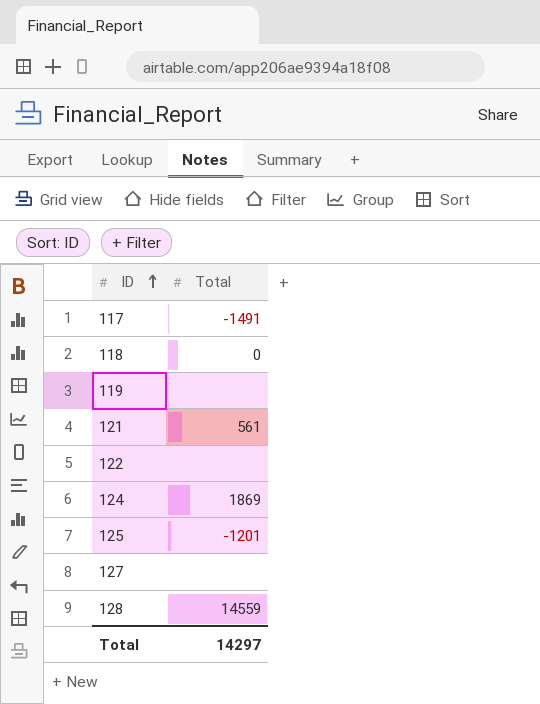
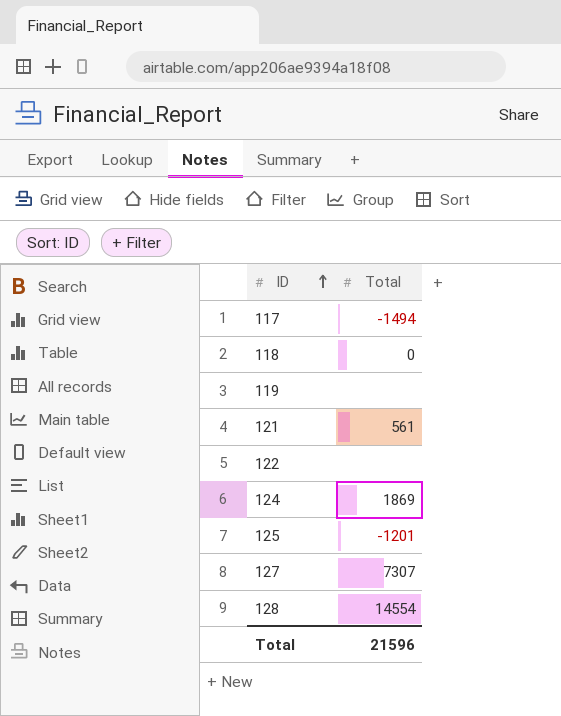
117 | Total: -1491 -> -1494
127 | Total: none -> 7307
128 | Total: 14559 -> 14554
Total | Total: 14297 -> 21596

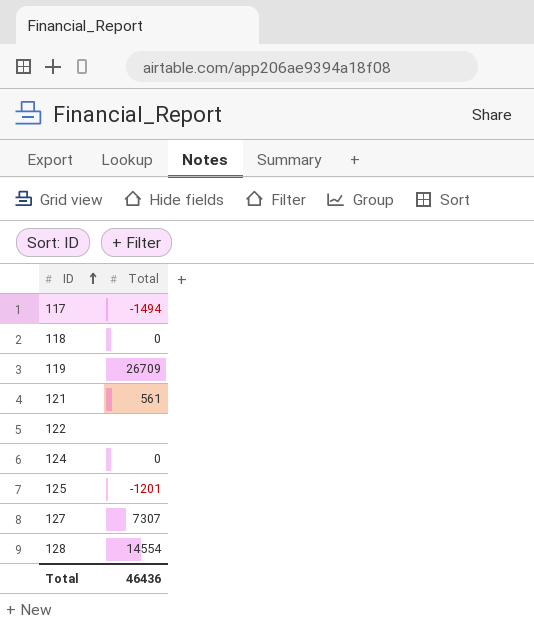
119 | Total: none -> 26709
124 | Total: 1869 -> 0
Total | Total: 21596 -> 46436

